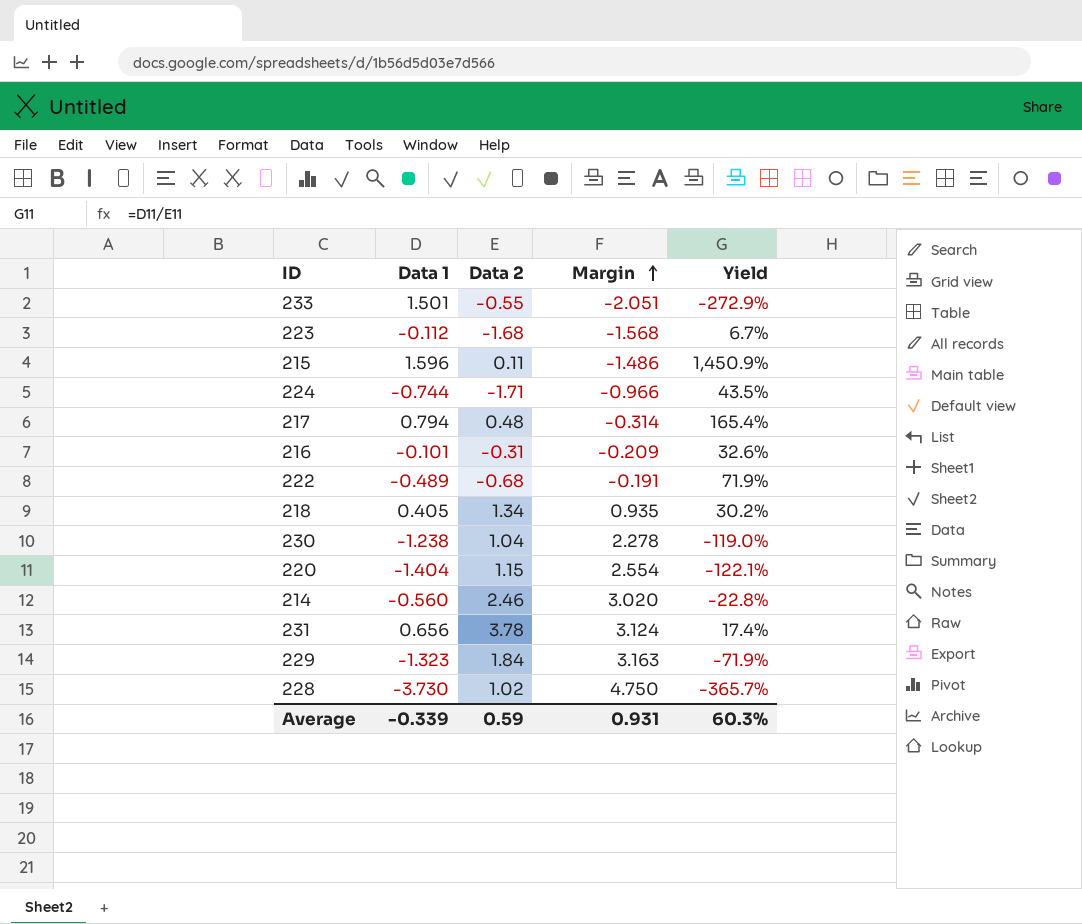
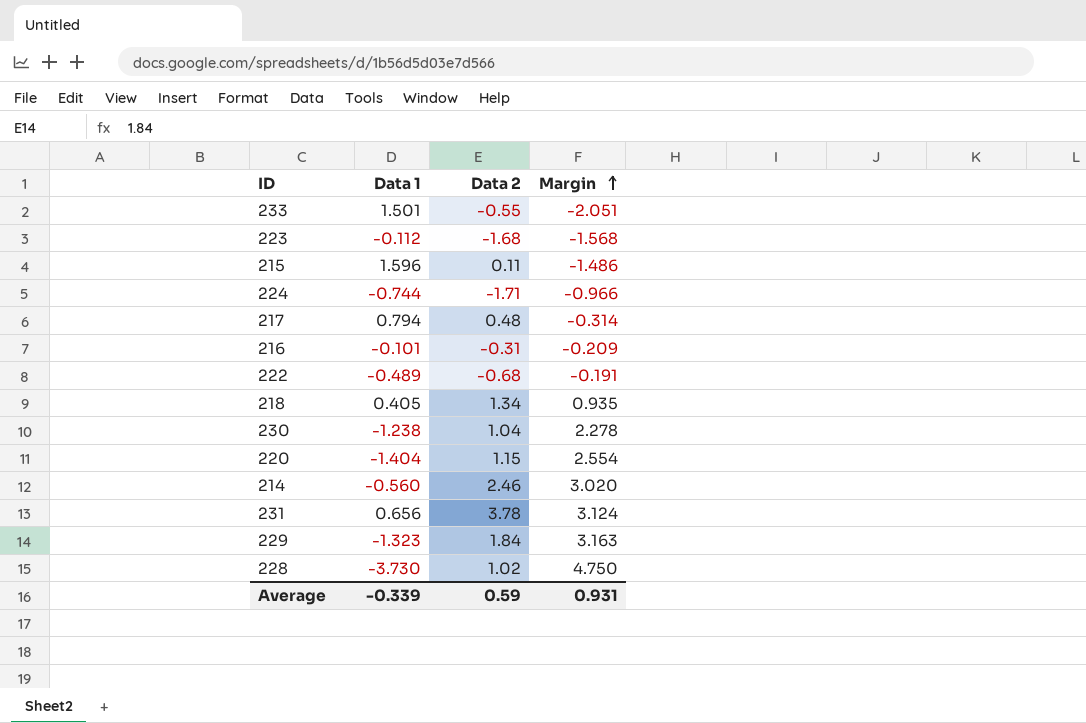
column Yield | formula: [Data 1] / [Data 2] -> none

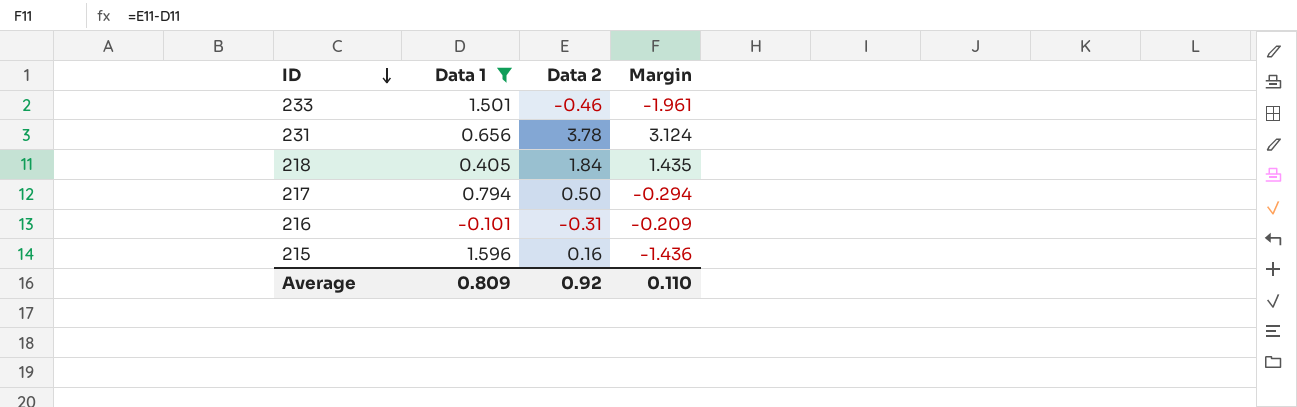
filter: none -> Data 1 >= -0.101
row order: Margin ascending -> ID descending
233 | Data 2: -0.55 -> -0.46
233 | Margin: -2.051 -> -1.961
218 | Data 2: 1.34 -> 1.84
218 | Margin: 0.935 -> 1.435
217 | Data 2: 0.48 -> 0.50
217 | Margin: -0.314 -> -0.294
215 | Data 2: 0.11 -> 0.16
215 | Margin: -1.486 -> -1.436
Average | Data 1: -0.339 -> 0.809
Average | Data 2: 0.59 -> 0.92
Average | Margin: 0.931 -> 0.110

